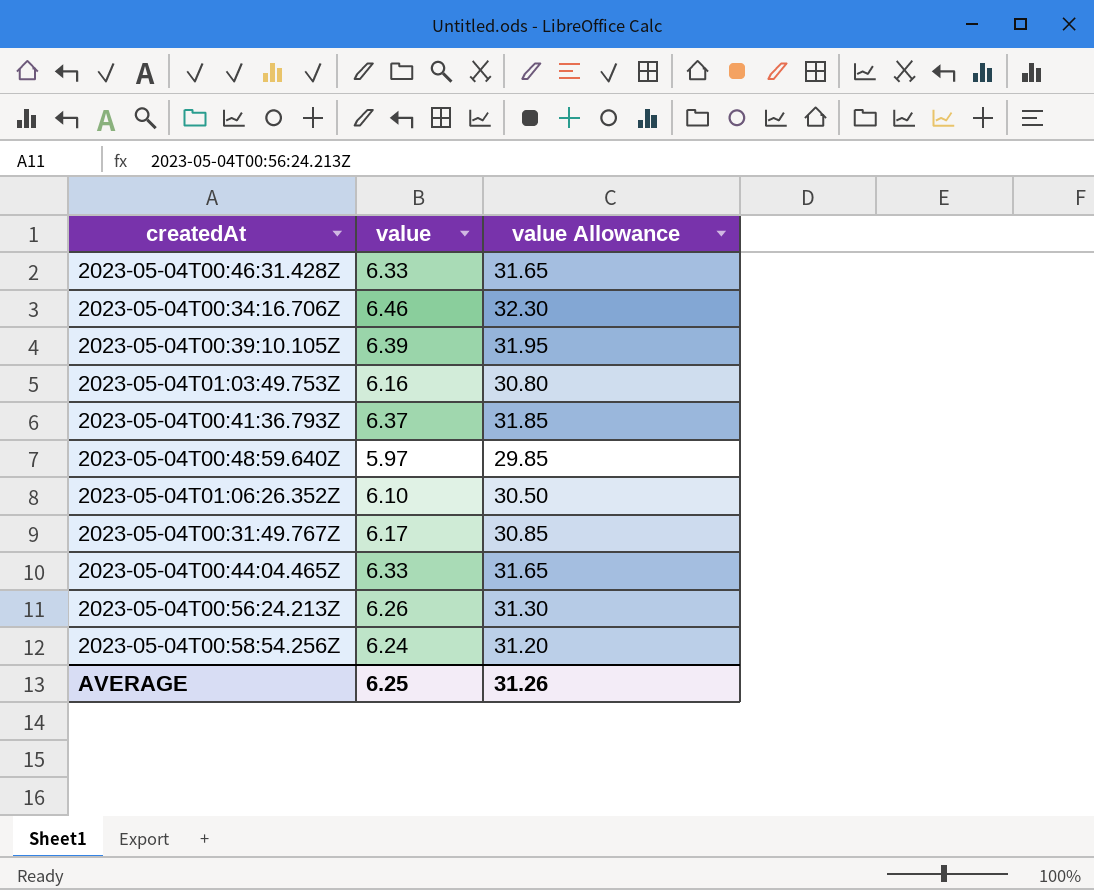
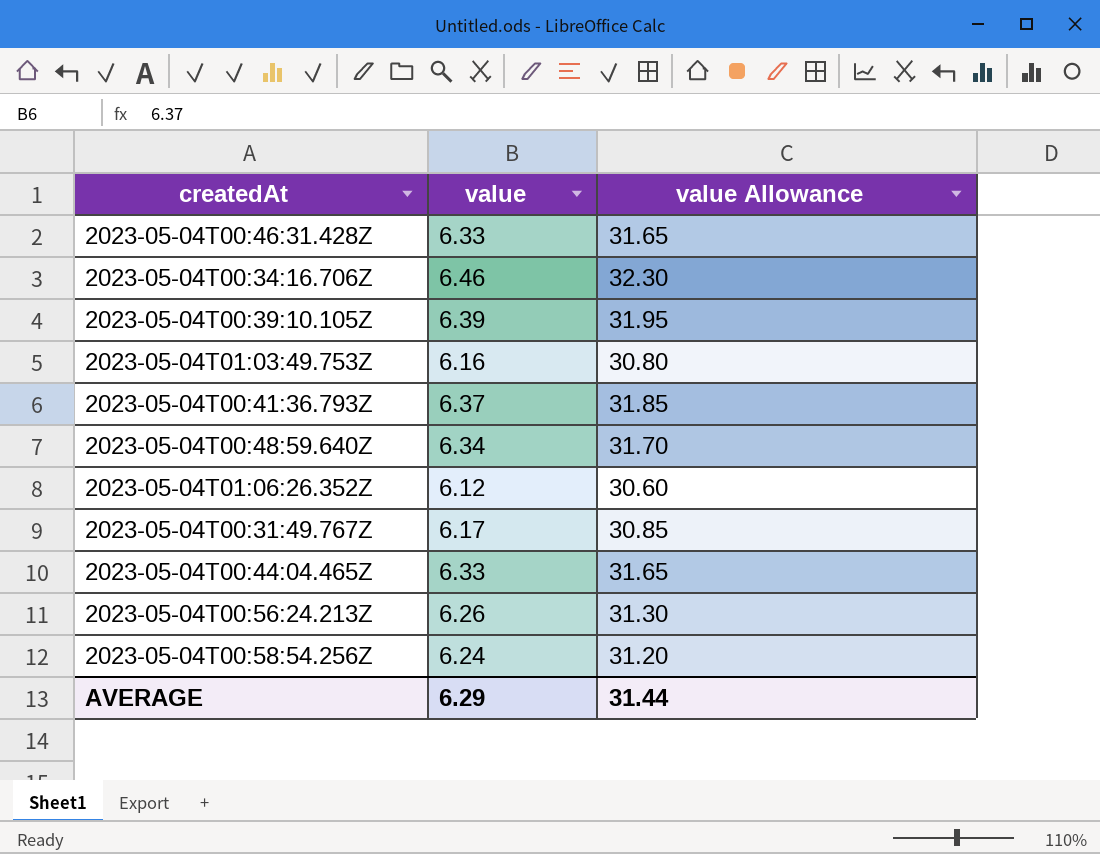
2023-05-04T00:48:59.640Z | value: 5.97 -> 6.34
2023-05-04T00:48:59.640Z | value Allowance: 29.85 -> 31.70
2023-05-04T01:06:26.352Z | value: 6.10 -> 6.12
2023-05-04T01:06:26.352Z | value Allowance: 30.50 -> 30.60
AVERAGE | value: 6.25 -> 6.29
AVERAGE | value Allowance: 31.26 -> 31.44

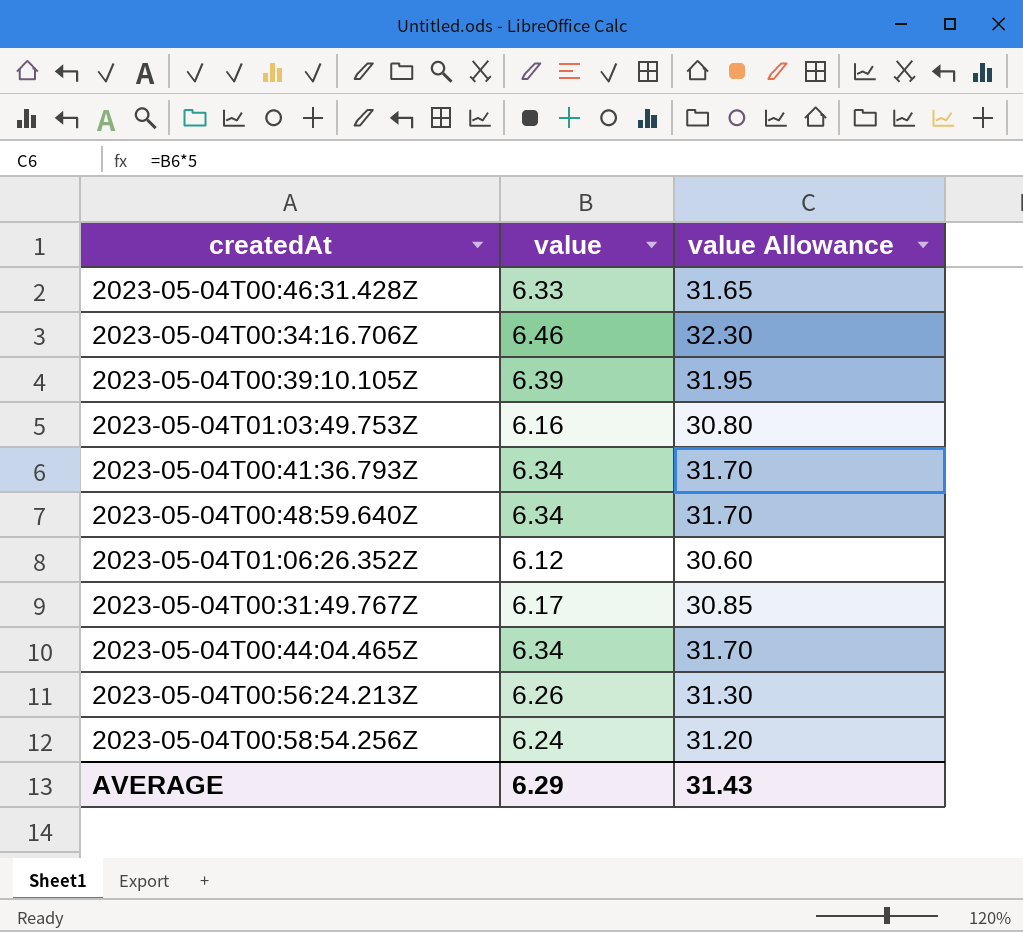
2023-05-04T00:41:36.793Z | value: 6.37 -> 6.34
2023-05-04T00:41:36.793Z | value Allowance: 31.85 -> 31.70
2023-05-04T00:44:04.465Z | value: 6.33 -> 6.34
2023-05-04T00:44:04.465Z | value Allowance: 31.65 -> 31.70
AVERAGE | value Allowance: 31.44 -> 31.43

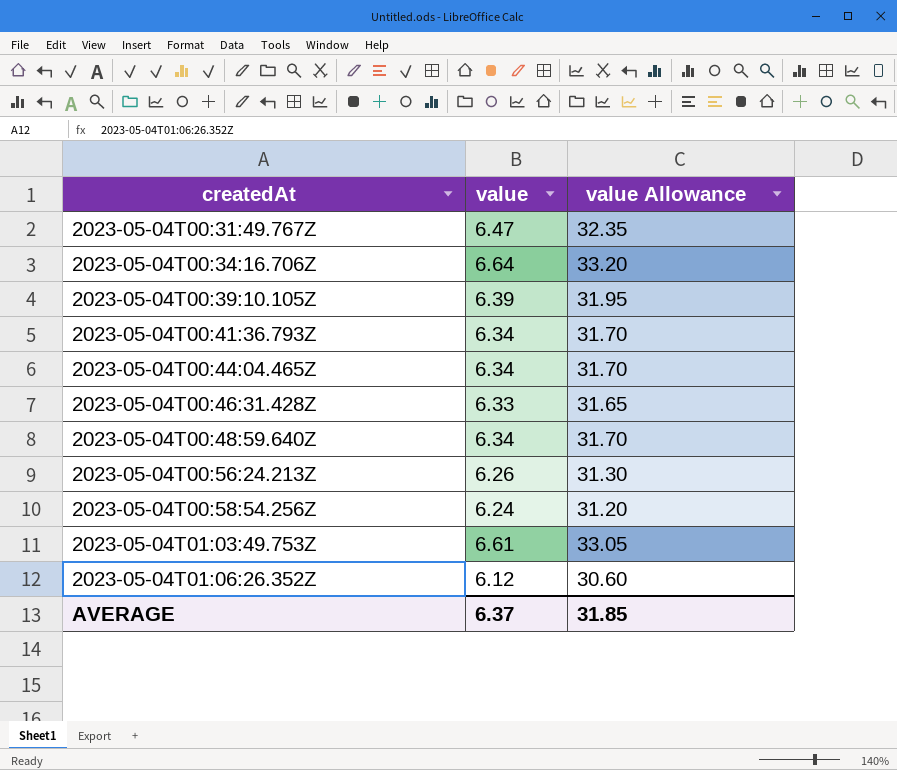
row order: none -> createdAt ascending
2023-05-04T00:31:49.767Z | value: 6.17 -> 6.47
2023-05-04T00:31:49.767Z | value Allowance: 30.85 -> 32.35
2023-05-04T00:34:16.706Z | value: 6.46 -> 6.64
2023-05-04T00:34:16.706Z | value Allowance: 32.30 -> 33.20
2023-05-04T01:03:49.753Z | value: 6.16 -> 6.61
2023-05-04T01:03:49.753Z | value Allowance: 30.80 -> 33.05
AVERAGE | value: 6.29 -> 6.37
AVERAGE | value Allowance: 31.43 -> 31.85

